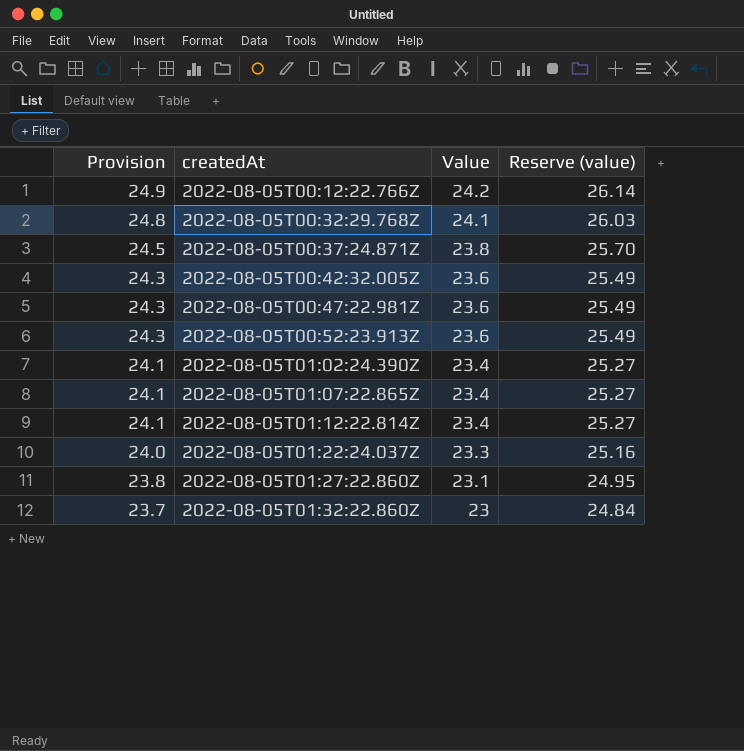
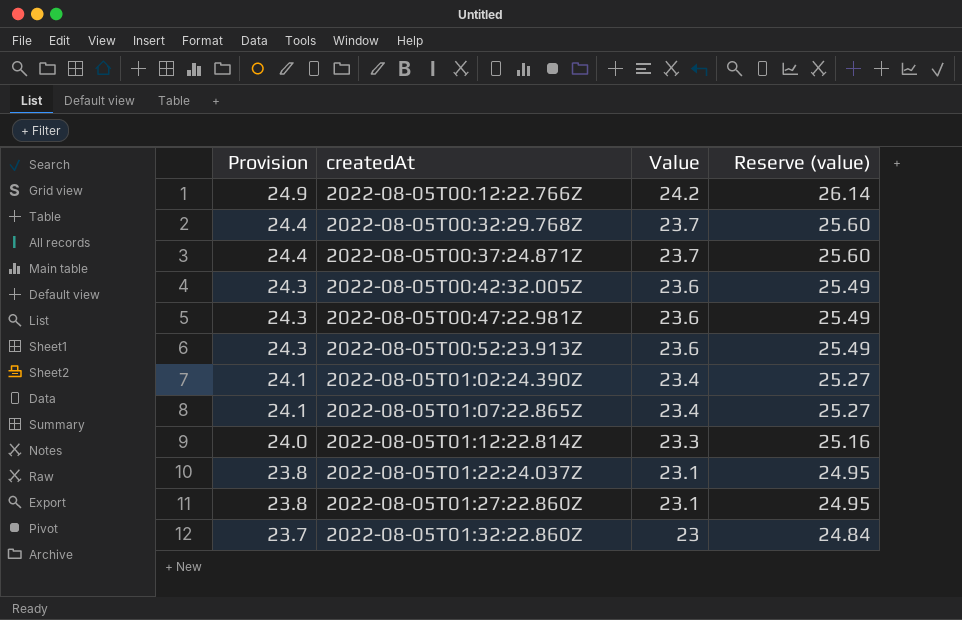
2022-08-05T00:32:29.768Z | Provision: 24.8 -> 24.4
2022-08-05T00:32:29.768Z | Value: 24.1 -> 23.7
2022-08-05T00:32:29.768Z | Reserve (value): 26.03 -> 25.60
2022-08-05T00:37:24.871Z | Provision: 24.5 -> 24.4
2022-08-05T00:37:24.871Z | Value: 23.8 -> 23.7
2022-08-05T00:37:24.871Z | Reserve (value): 25.70 -> 25.60
2022-08-05T01:12:22.814Z | Provision: 24.1 -> 24.0
2022-08-05T01:12:22.814Z | Value: 23.4 -> 23.3
2022-08-05T01:12:22.814Z | Reserve (value): 25.27 -> 25.16
2022-08-05T01:22:24.037Z | Provision: 24.0 -> 23.8
2022-08-05T01:22:24.037Z | Value: 23.3 -> 23.1
2022-08-05T01:22:24.037Z | Reserve (value): 25.16 -> 24.95

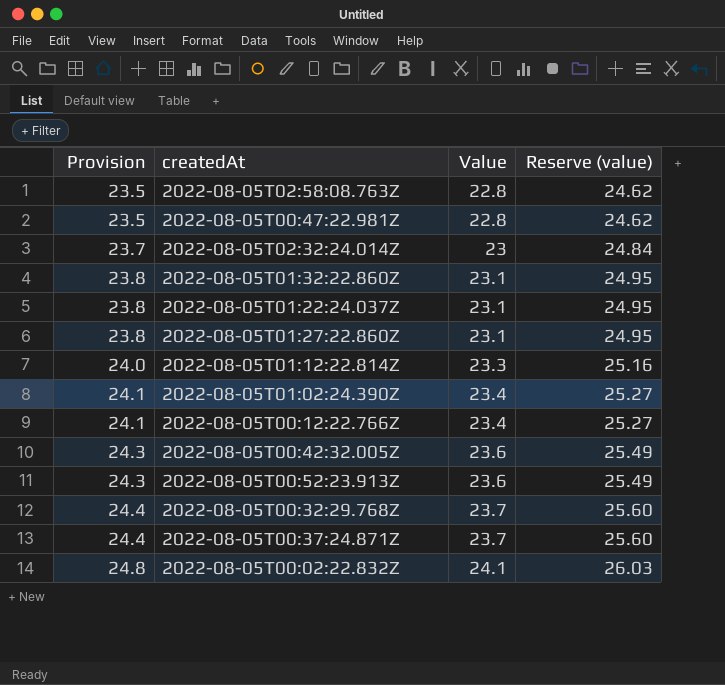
row order: Provision descending -> Provision ascending
row 2022-08-05T01:07:22.865Z: 24.1 | 23.4 | 25.27 -> none
row 2022-08-05T02:58:08.763Z: none -> 23.5 | 22.8 | 24.62
2022-08-05T00:47:22.981Z | Provision: 24.3 -> 23.5
2022-08-05T00:47:22.981Z | Value: 23.6 -> 22.8
2022-08-05T00:47:22.981Z | Reserve (value): 25.49 -> 24.62
row 2022-08-05T02:32:24.014Z: none -> 23.7 | 23 | 24.84
2022-08-05T01:32:22.860Z | Provision: 23.7 -> 23.8
2022-08-05T01:32:22.860Z | Value: 23 -> 23.1
2022-08-05T01:32:22.860Z | Reserve (value): 24.84 -> 24.95
2022-08-05T00:12:22.766Z | Provision: 24.9 -> 24.1
2022-08-05T00:12:22.766Z | Value: 24.2 -> 23.4
2022-08-05T00:12:22.766Z | Reserve (value): 26.14 -> 25.27
row 2022-08-05T00:02:22.832Z: none -> 24.8 | 24.1 | 26.03

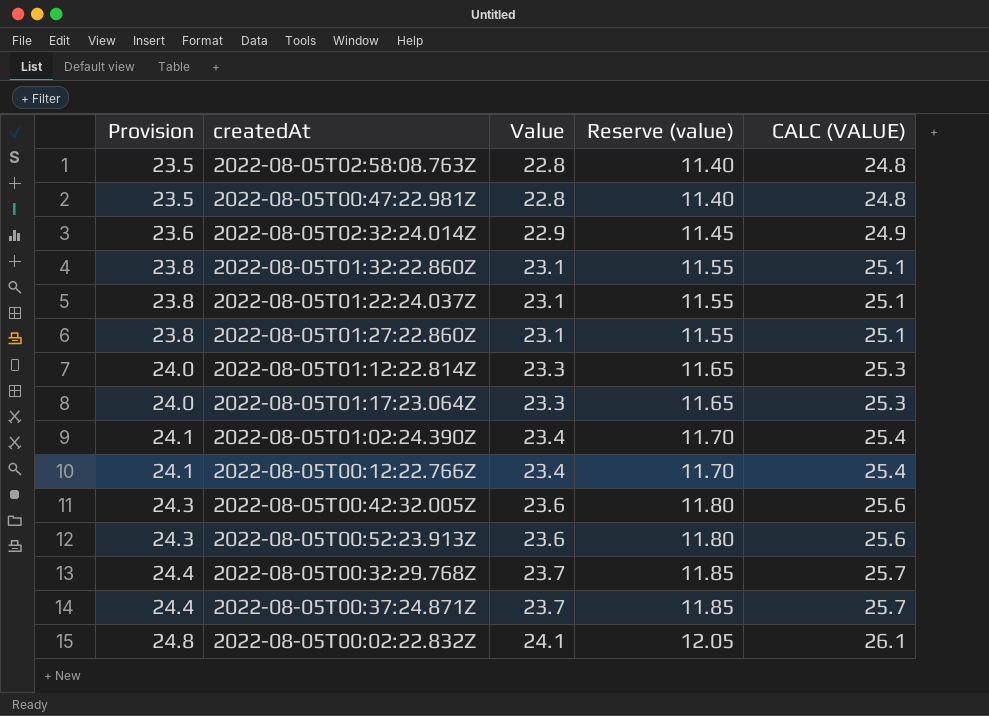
column Reserve (value) | formula: [Value] * 1.08 -> [Value] * 0.5
column CALC (VALUE) | formula: none -> [Value] + 2
2022-08-05T02:32:24.014Z | Provision: 23.7 -> 23.6
2022-08-05T02:32:24.014Z | Value: 23 -> 22.9
row 2022-08-05T01:17:23.064Z: none -> 24.0 | 23.3 | 11.65 | 25.3

